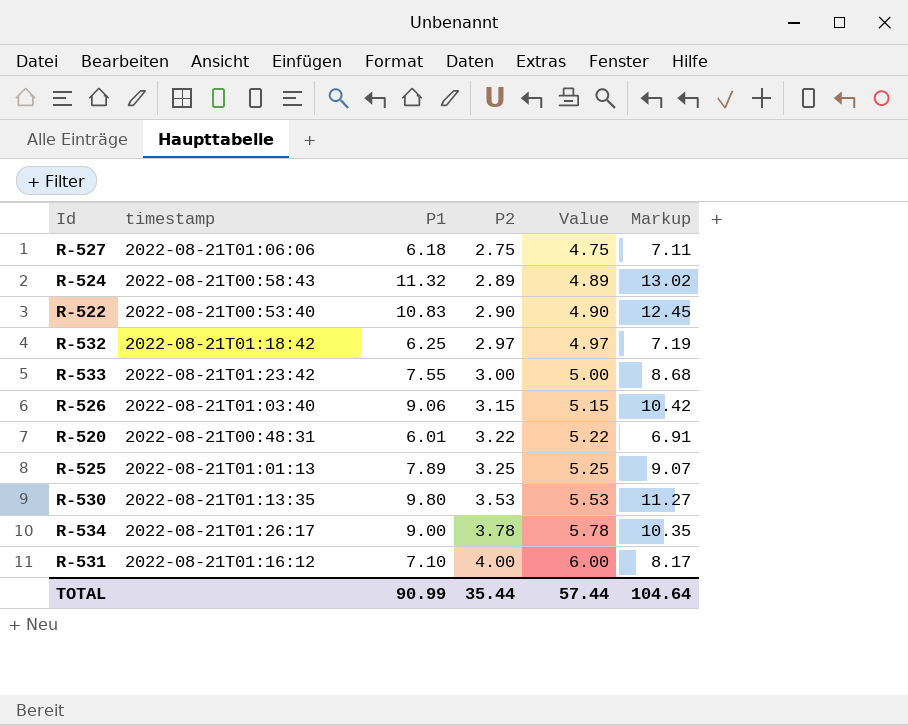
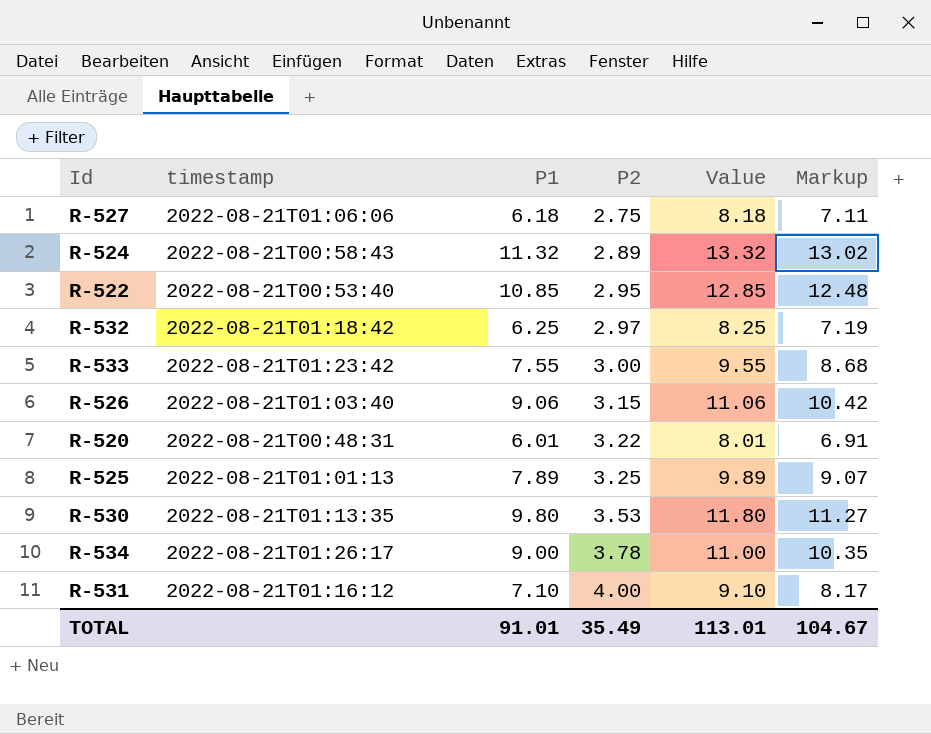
column Value | formula: [P2] + 2 -> [P1] + 2
R-522 | P1: 10.83 -> 10.85
R-522 | P2: 2.90 -> 2.95
R-522 | Markup: 12.45 -> 12.48
TOTAL | P1: 90.99 -> 91.01
TOTAL | P2: 35.44 -> 35.49
TOTAL | Value: 57.44 -> 113.01
TOTAL | Markup: 104.64 -> 104.67

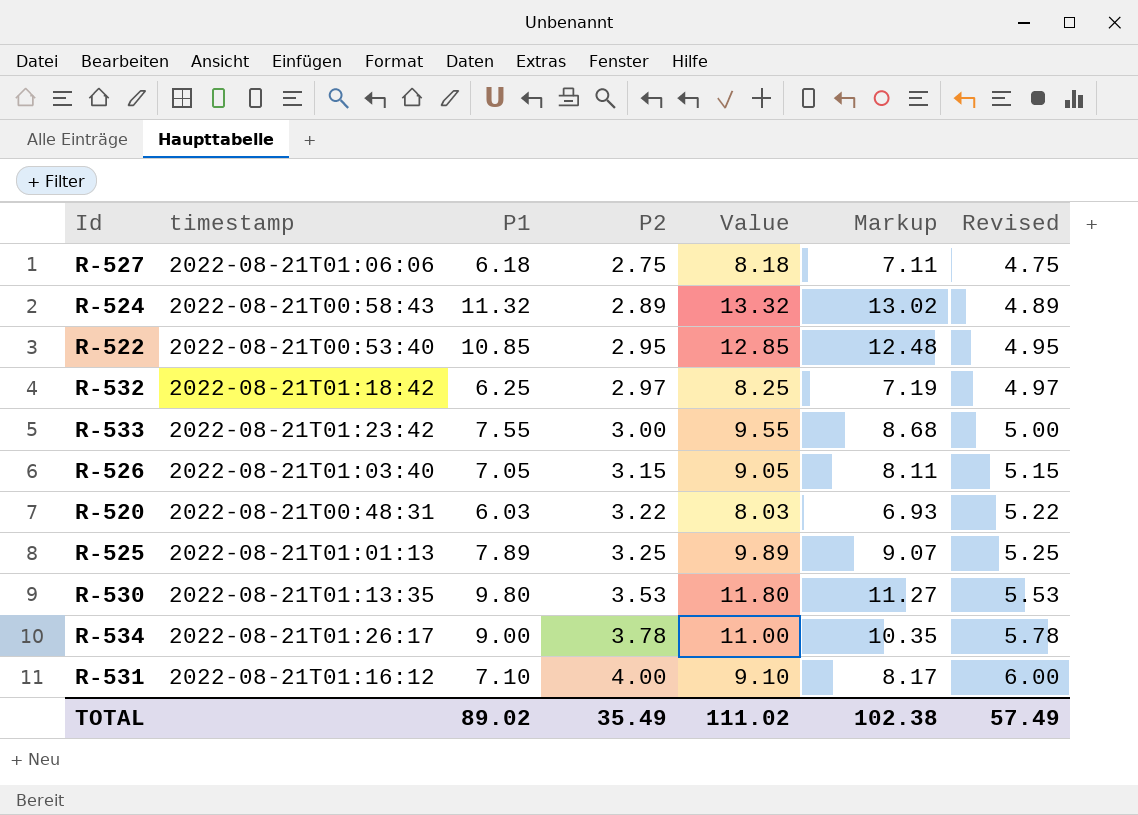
column Revised | formula: none -> [P2] + 2
R-526 | P1: 9.06 -> 7.05
R-526 | Value: 11.06 -> 9.05
R-526 | Markup: 10.42 -> 8.11
R-520 | P1: 6.01 -> 6.03
R-520 | Value: 8.01 -> 8.03
R-520 | Markup: 6.91 -> 6.93
TOTAL | P1: 91.01 -> 89.02
TOTAL | Value: 113.01 -> 111.02
TOTAL | Markup: 104.67 -> 102.38

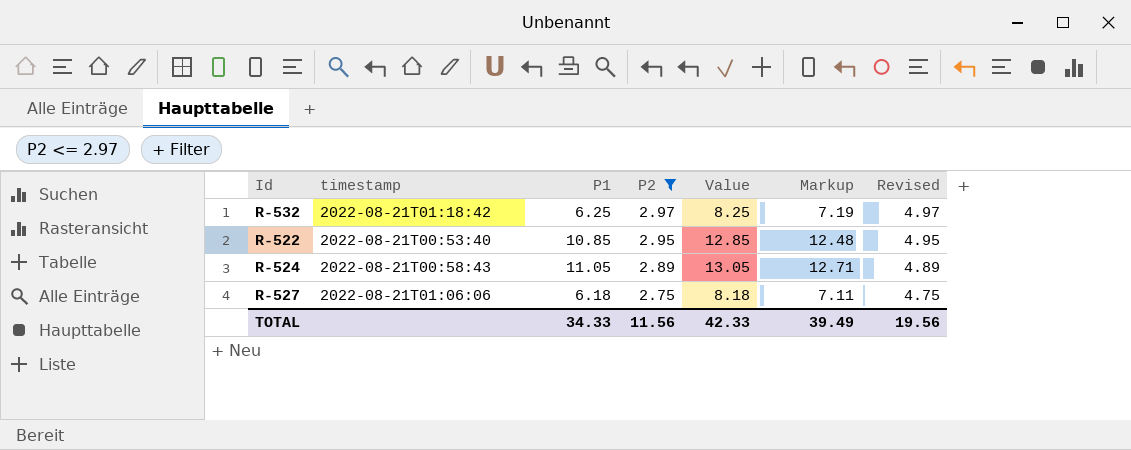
filter: none -> P2 <= 2.97
row order: P2 ascending -> P2 descending
R-524 | P1: 11.32 -> 11.05
R-524 | Value: 13.32 -> 13.05
R-524 | Markup: 13.02 -> 12.71
TOTAL | P1: 89.02 -> 34.33
TOTAL | P2: 35.49 -> 11.56
TOTAL | Value: 111.02 -> 42.33
TOTAL | Markup: 102.38 -> 39.49
TOTAL | Revised: 57.49 -> 19.56

